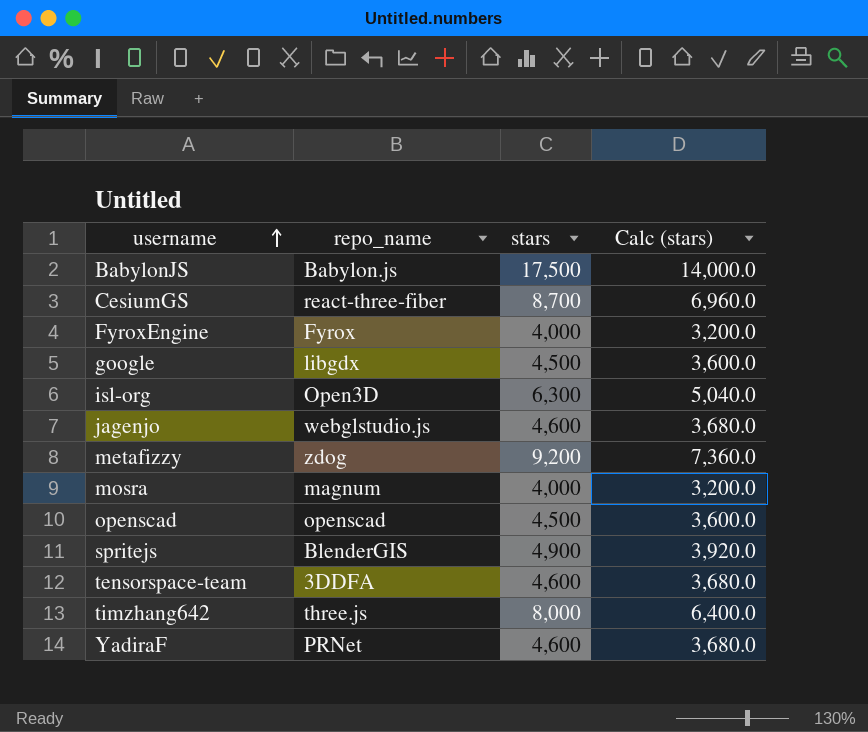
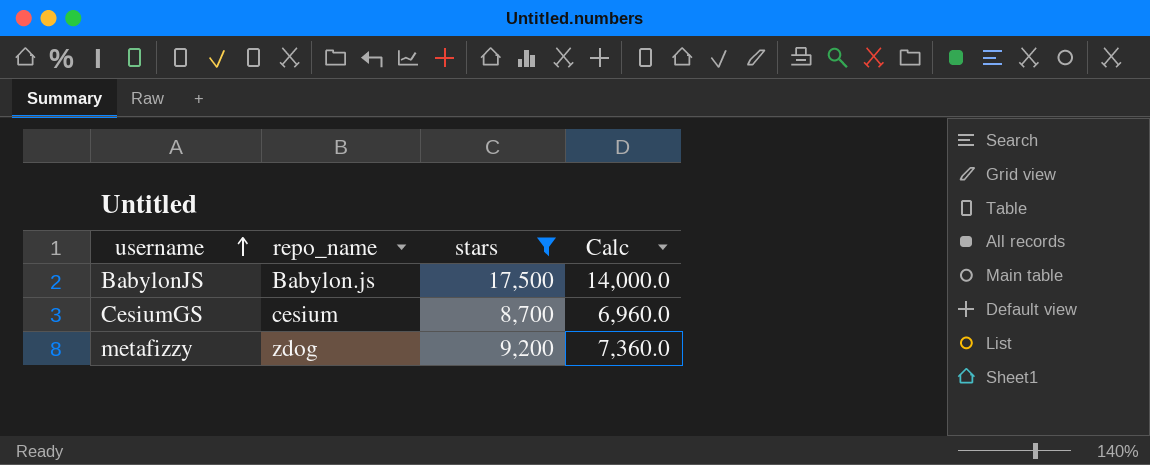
filter: none -> stars >= 8,700
column name: Calc (stars) -> Calc
CesiumGS | repo_name: react-three-fiber -> cesium

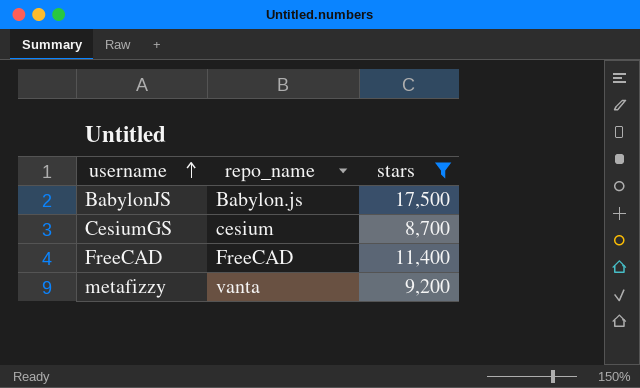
column Calc | formula: [stars] * 0.8 -> none
row FreeCAD: none -> FreeCAD | 11,400
metafizzy | repo_name: zdog -> vanta

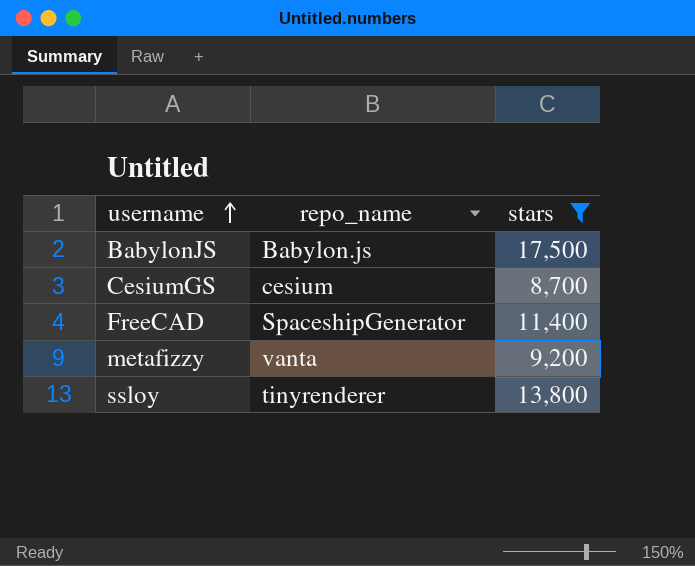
FreeCAD | repo_name: FreeCAD -> SpaceshipGenerator
row ssloy: none -> tinyrenderer | 13,800

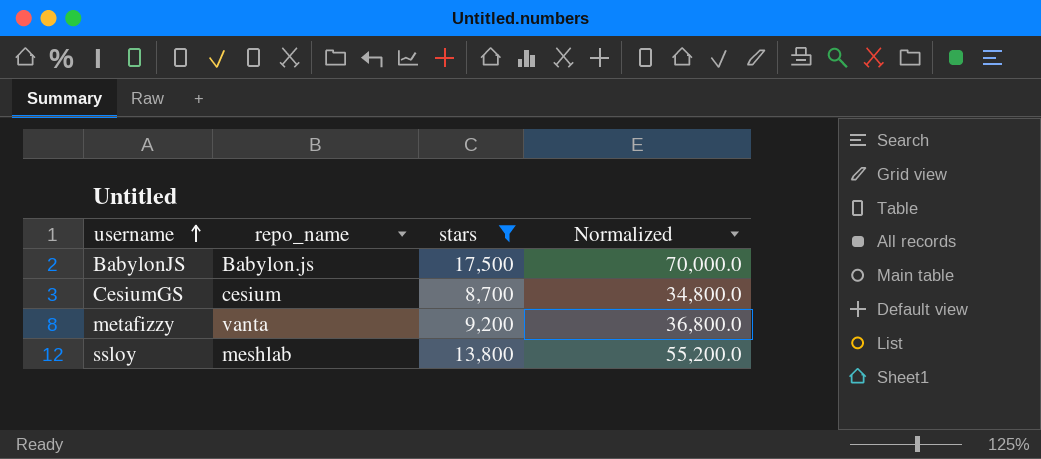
column Normalized | formula: none -> [stars] * 4
row FreeCAD: SpaceshipGenerator | 11,400 -> none
ssloy | repo_name: tinyrenderer -> meshlab

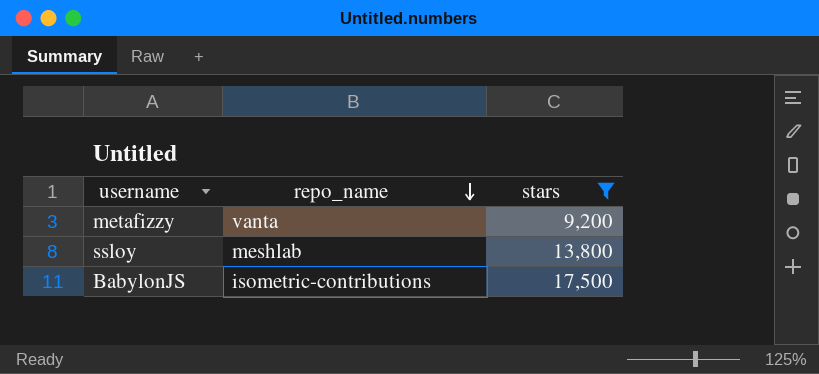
row order: username ascending -> repo_name descending
column Normalized | formula: [stars] * 4 -> none
row CesiumGS: cesium | 8,700 | 34,800.0 -> none
BabylonJS | repo_name: Babylon.js -> isometric-contributions

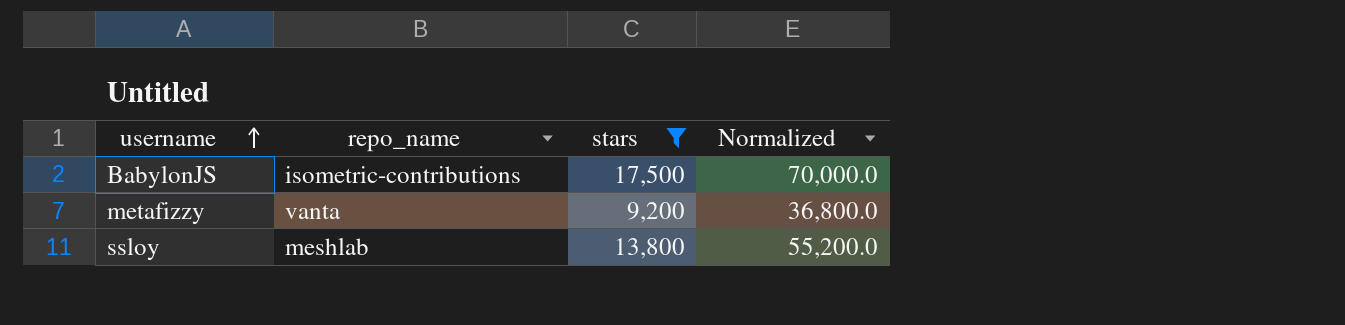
row order: repo_name descending -> username ascending
column Normalized | formula: none -> [stars] * 4

